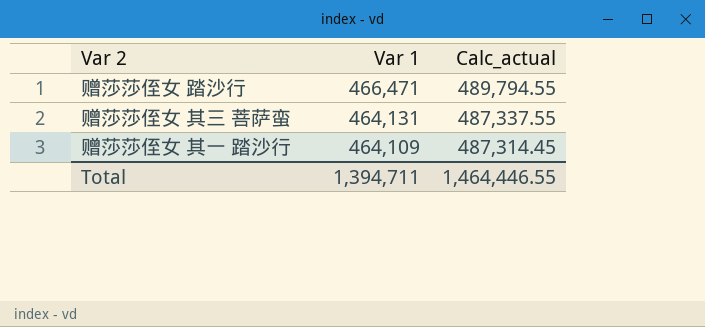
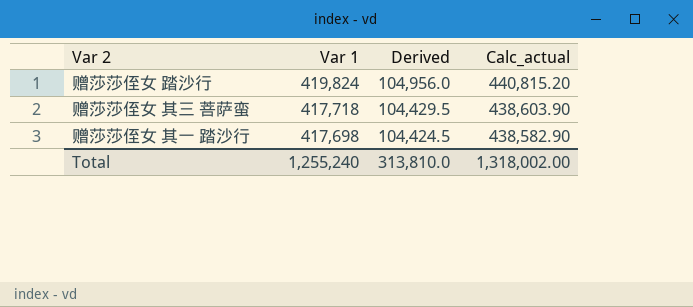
column Derived | formula: none -> [Var 1] * 0.25
赠莎莎侄女 踏沙行 | Var 1: 466,471 -> 419,824
赠莎莎侄女 踏沙行 | Calc_actual: 489,794.55 -> 440,815.20
赠莎莎侄女 其三 菩萨蛮 | Var 1: 464,131 -> 417,718
赠莎莎侄女 其三 菩萨蛮 | Calc_actual: 487,337.55 -> 438,603.90
赠莎莎侄女 其一 踏沙行 | Var 1: 464,109 -> 417,698
赠莎莎侄女 其一 踏沙行 | Calc_actual: 487,314.45 -> 438,582.90
Total | Var 1: 1,394,711 -> 1,255,240
Total | Calc_actual: 1,464,446.55 -> 1,318,002.00

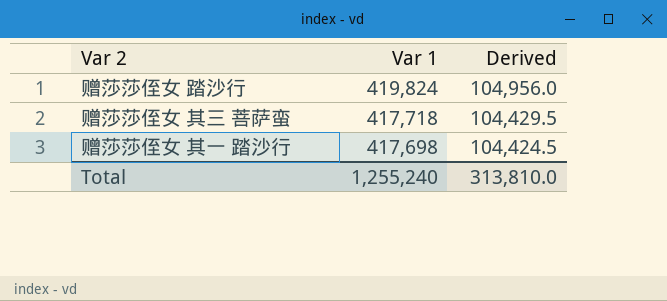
column Calc_actual | formula: [Var 1] * 1.05 -> none

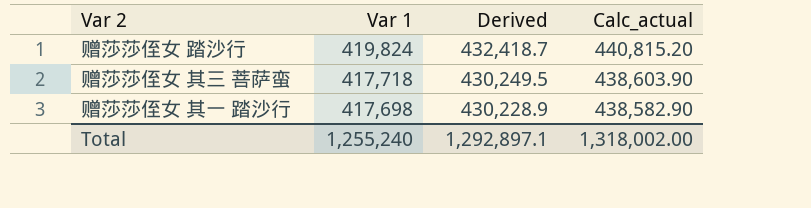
column Derived | formula: [Var 1] * 0.25 -> [Var 1] * 1.03
column Calc_actual | formula: none -> [Var 1] * 1.05
Total | Derived: 313,810.0 -> 1,292,897.1

